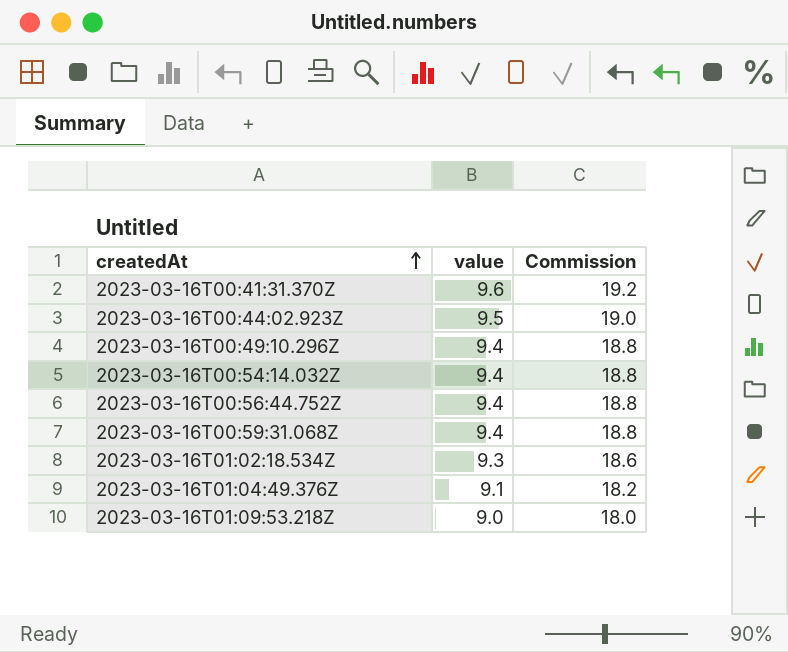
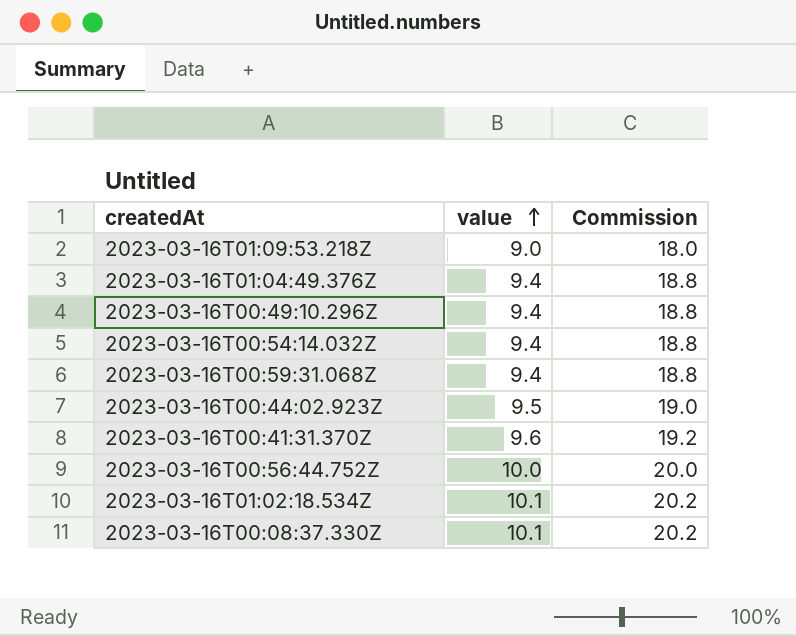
row order: createdAt ascending -> value ascending
2023-03-16T01:04:49.376Z | value: 9.1 -> 9.4
2023-03-16T01:04:49.376Z | Commission: 18.2 -> 18.8
2023-03-16T00:56:44.752Z | value: 9.4 -> 10.0
2023-03-16T00:56:44.752Z | Commission: 18.8 -> 20.0
2023-03-16T01:02:18.534Z | value: 9.3 -> 10.1
2023-03-16T01:02:18.534Z | Commission: 18.6 -> 20.2
row 2023-03-16T00:08:37.330Z: none -> 10.1 | 20.2

